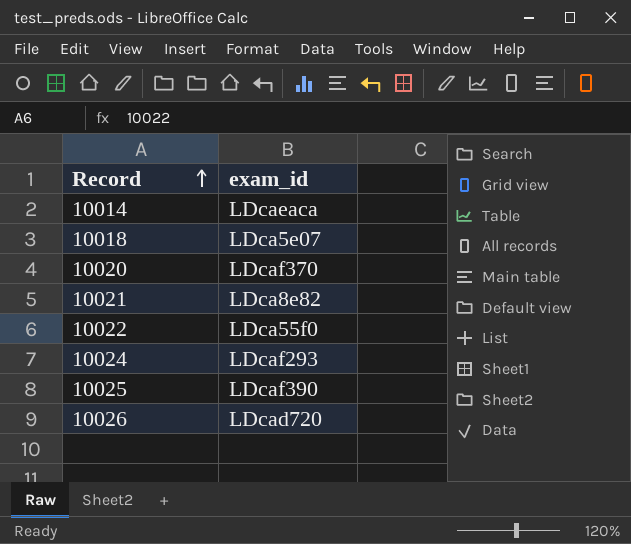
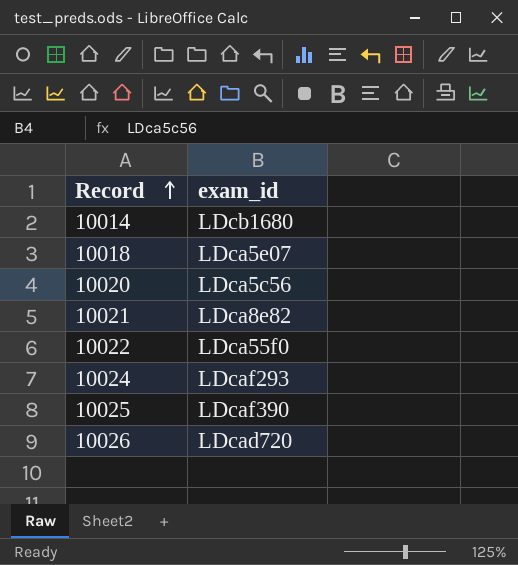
10014 | exam_id: LDcaeaca -> LDcb1680
10020 | exam_id: LDcaf370 -> LDca5c56

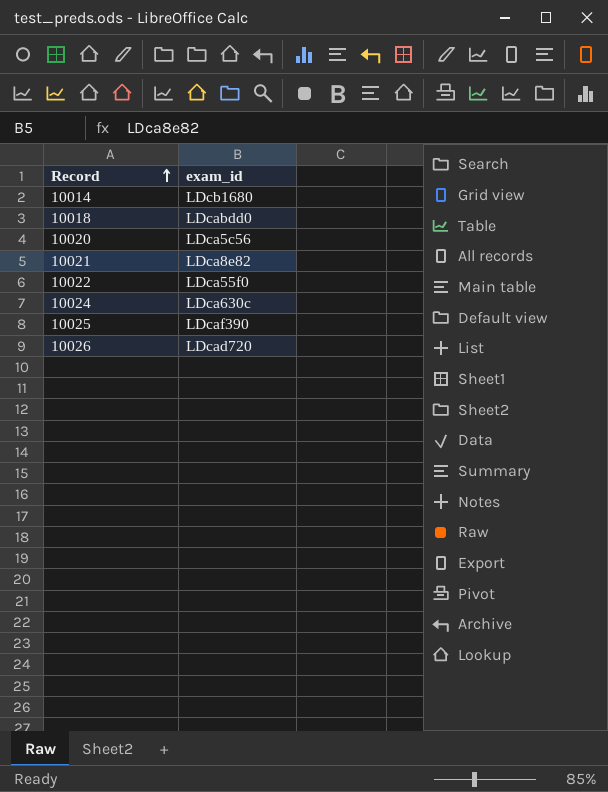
10018 | exam_id: LDca5e07 -> LDcabdd0
10024 | exam_id: LDcaf293 -> LDca630c

